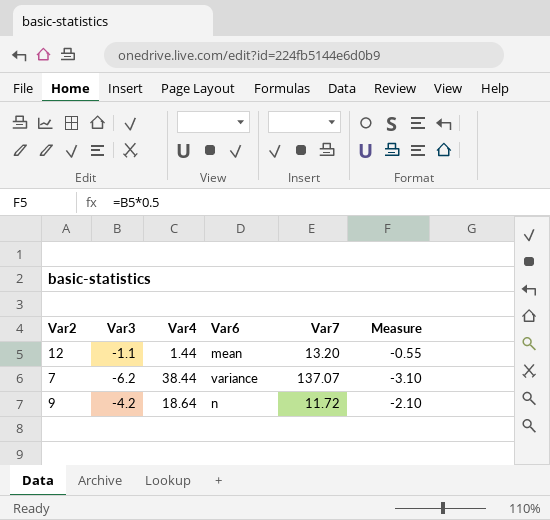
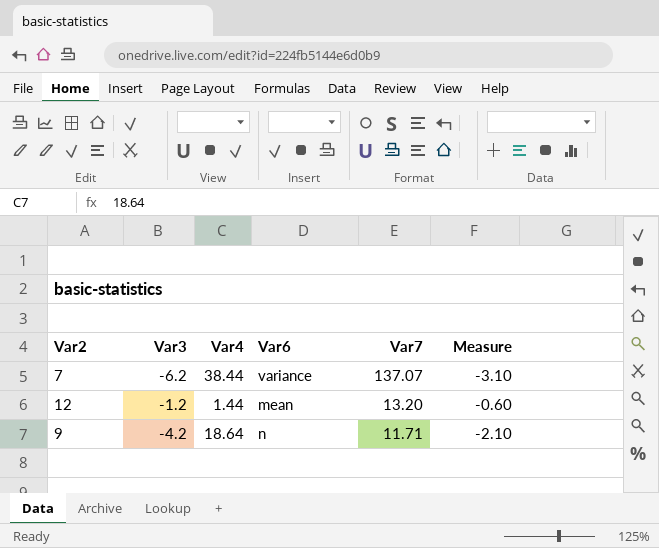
row order: none -> Var7 descending
12 | Var3: -1.1 -> -1.2
12 | Measure: -0.55 -> -0.60
9 | Var7: 11.72 -> 11.71

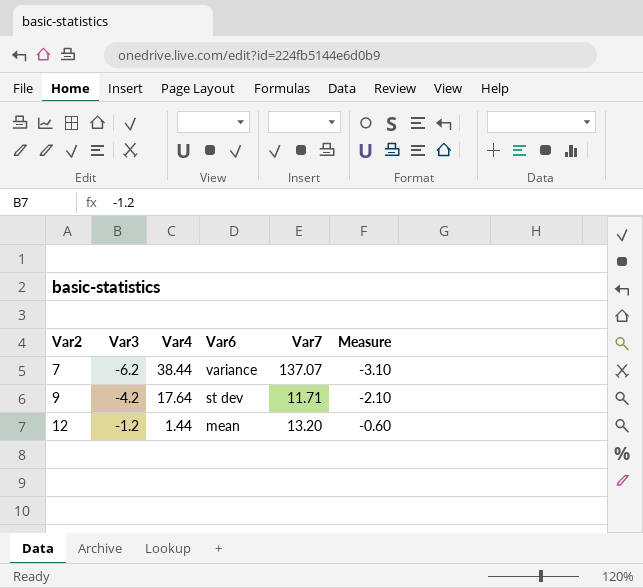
row order: Var7 descending -> Var2 ascending
9 | Var4: 18.64 -> 17.64
9 | Var6: n -> st dev

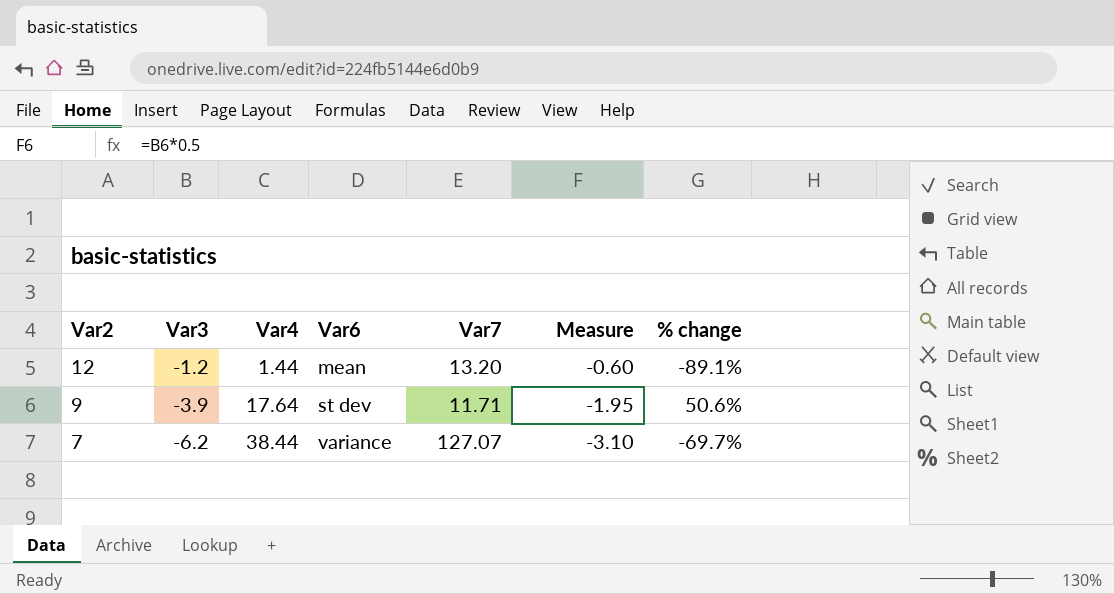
row order: Var2 ascending -> Var2 descending
column % change | formula: none -> ([Var4] - [Var7]) / [Var7]
9 | Var3: -4.2 -> -3.9
9 | Measure: -2.10 -> -1.95
7 | Var7: 137.07 -> 127.07

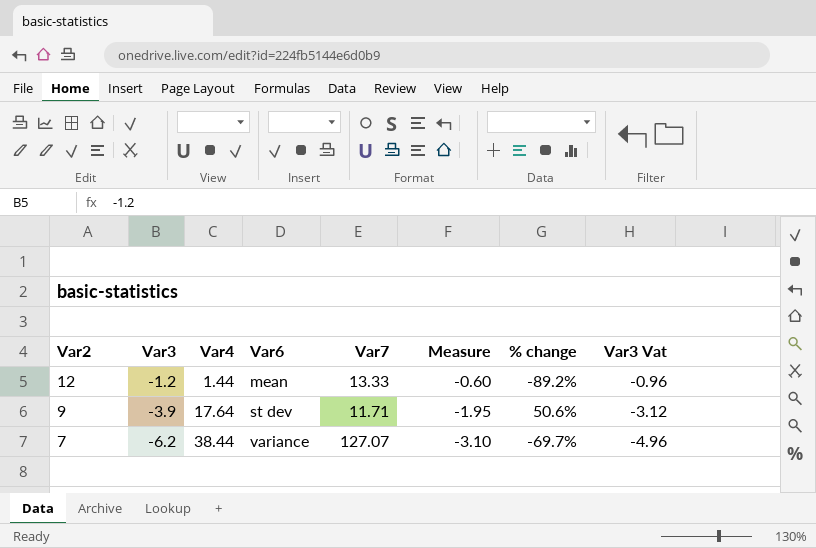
column Var3 Vat | formula: none -> [Var3] * 0.8
12 | Var7: 13.20 -> 13.33
12 | % change: -89.1% -> -89.2%

